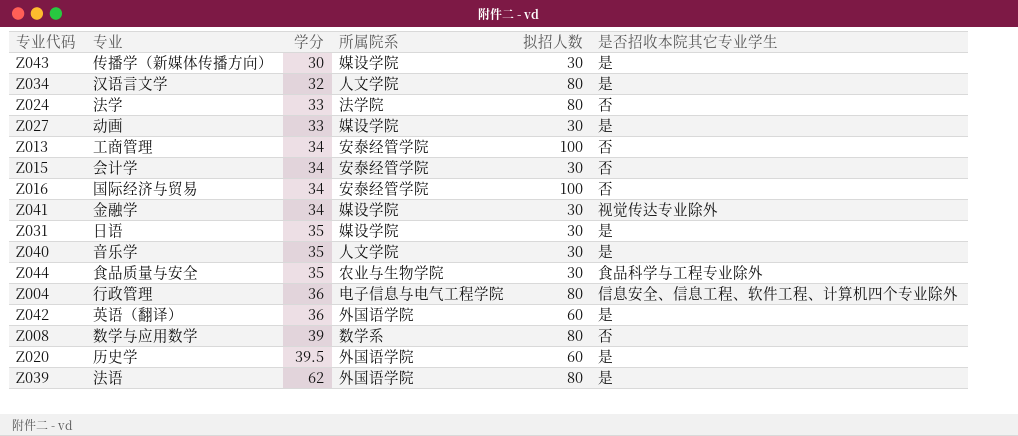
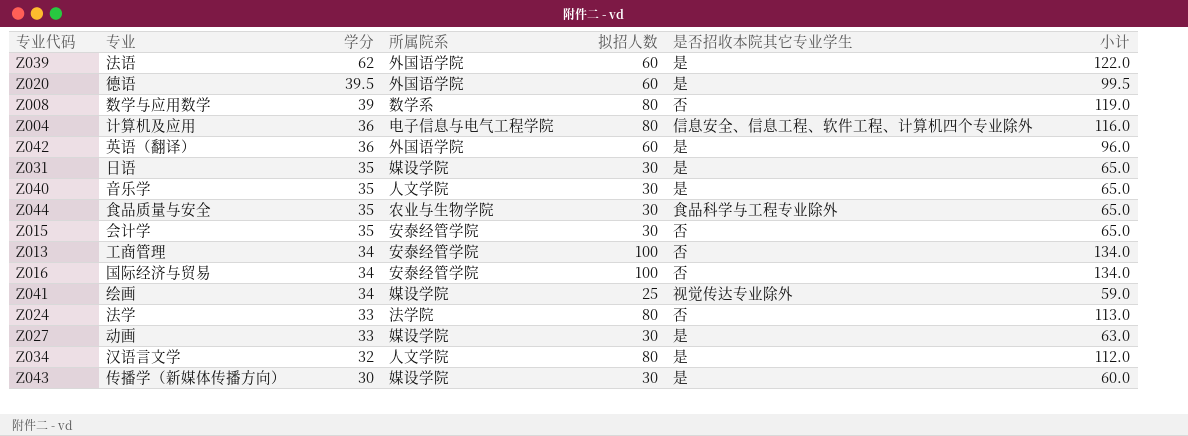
row order: 学分 ascending -> 学分 descending
column 小计 | formula: none -> [学分] + [拟招人数]
Z039 | 拟招人数: 80 -> 60
Z020 | 专业: 历史学 -> 德语
Z004 | 专业: 行政管理 -> 计算机及应用
Z015 | 学分: 34 -> 35
Z041 | 专业: 金融学 -> 绘画
Z041 | 拟招人数: 30 -> 25

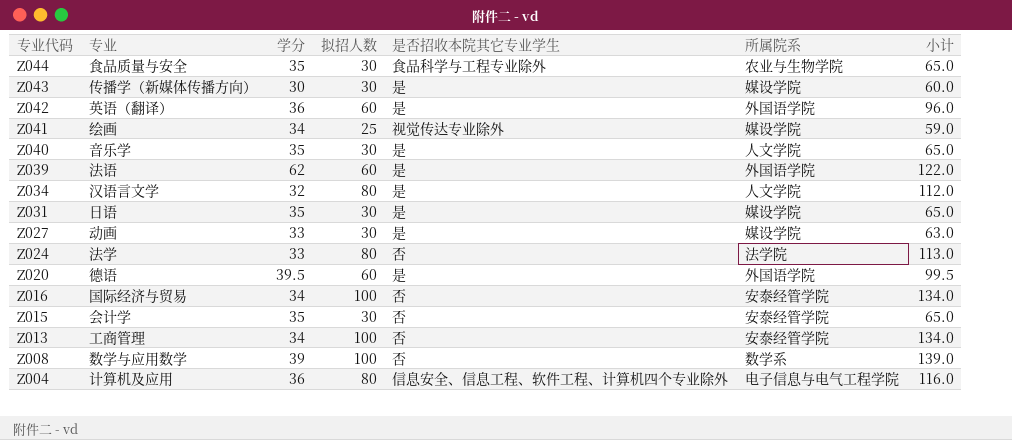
row order: 学分 descending -> 专业代码 descending
column 所属院系 | position: 4 -> 6
Z008 | 拟招人数: 80 -> 100
Z008 | 小计: 119.0 -> 139.0

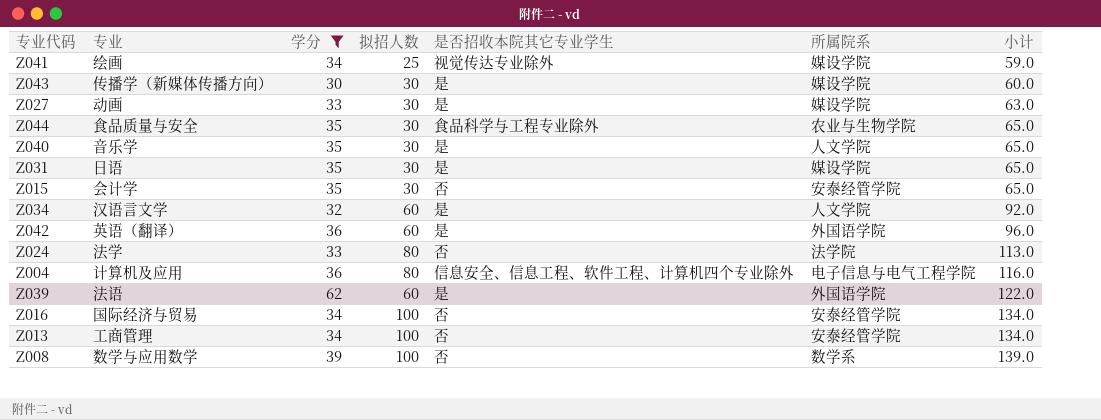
filter: none -> 学分 != 39.5
row order: 专业代码 descending -> 小计 ascending
Z034 | 拟招人数: 80 -> 60
Z034 | 小计: 112.0 -> 92.0

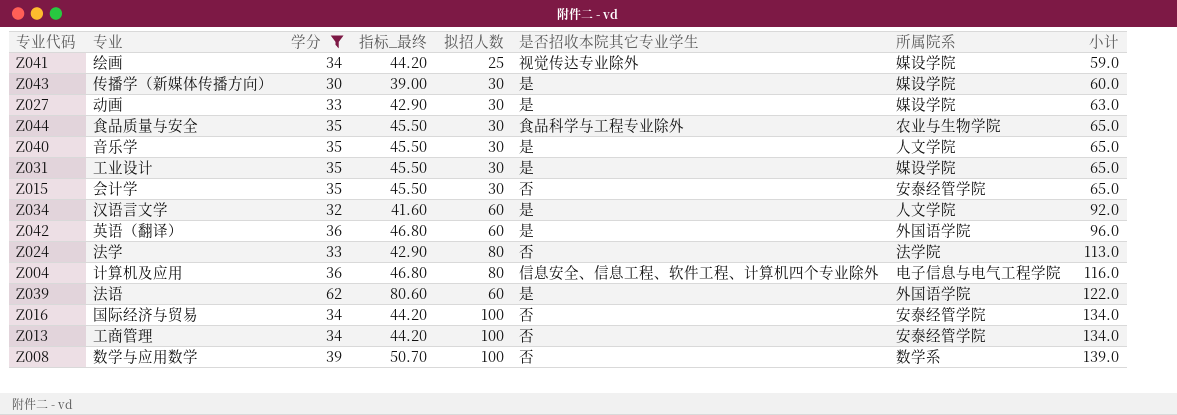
column 指标_最终 | formula: none -> [学分] * 1.3
Z031 | 专业: 日语 -> 工业设计

